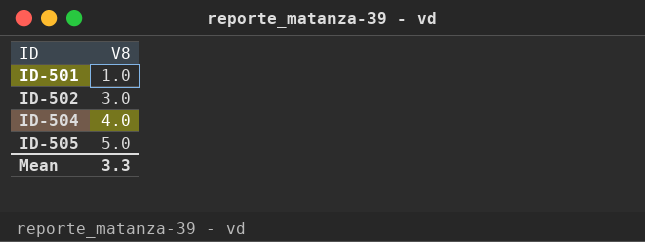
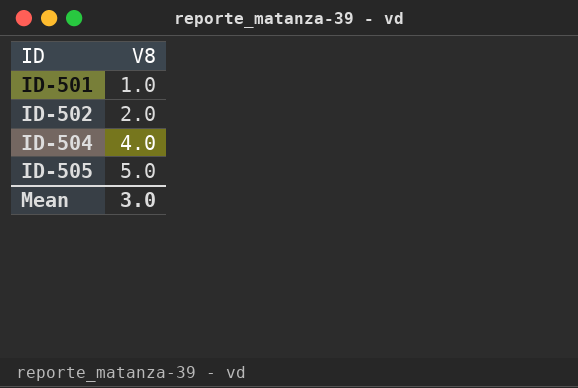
ID-502 | V8: 3.0 -> 2.0
Mean | V8: 3.3 -> 3.0

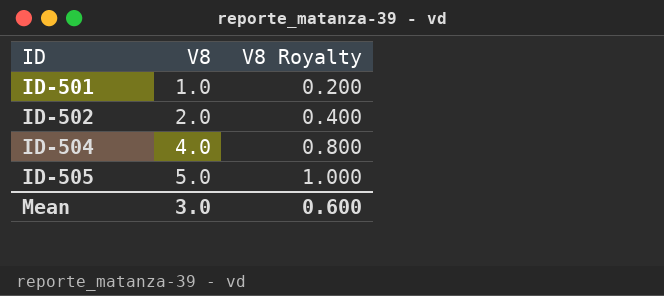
column V8 Royalty | formula: none -> [V8] * 0.2

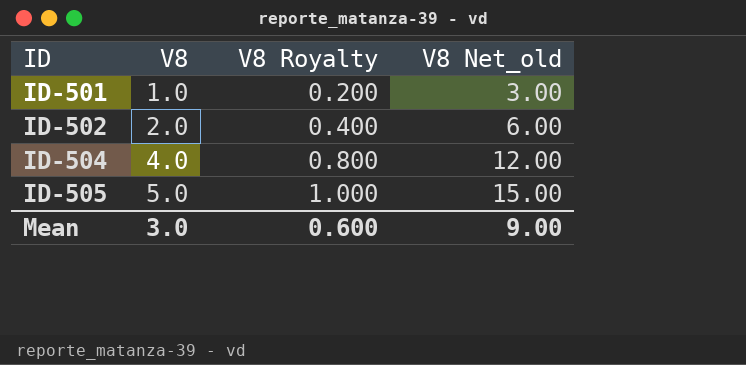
column V8 Net_old | formula: none -> [V8] * 3

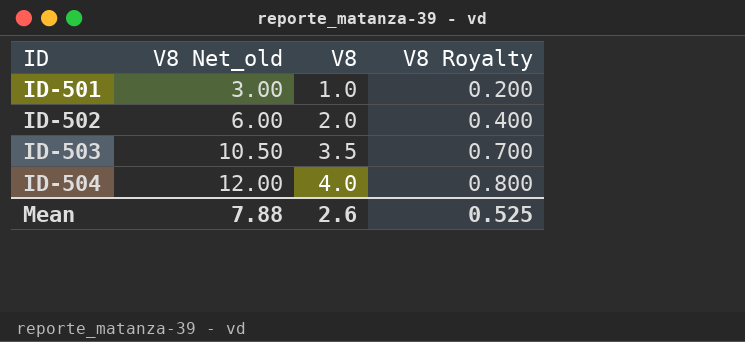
column V8 Net_old | position: 4 -> 2
row ID-505: 5.0 | 1.000 | 15.00 -> none
row ID-503: none -> 10.50 | 3.5 | 0.700
Mean | V8 Net_old: 9.00 -> 7.88
Mean | V8: 3.0 -> 2.6
Mean | V8 Royalty: 0.600 -> 0.525

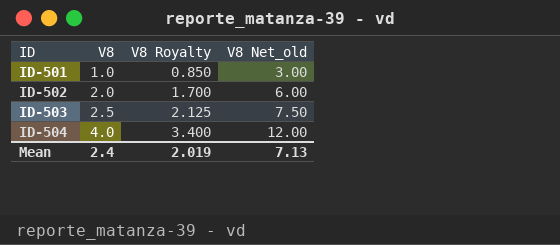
column V8 Royalty | formula: [V8] * 0.2 -> [V8] * 0.85
column V8 Net_old | position: 2 -> 4
ID-503 | V8: 3.5 -> 2.5
ID-503 | V8 Net_old: 10.50 -> 7.50
Mean | V8: 2.6 -> 2.4
Mean | V8 Royalty: 0.525 -> 2.019
Mean | V8 Net_old: 7.88 -> 7.13

